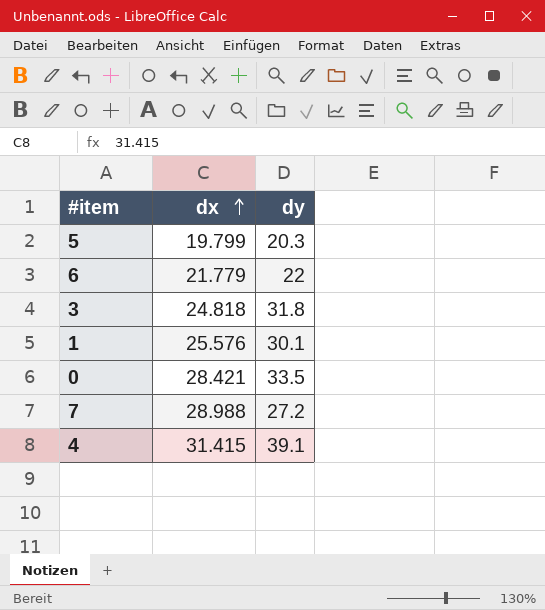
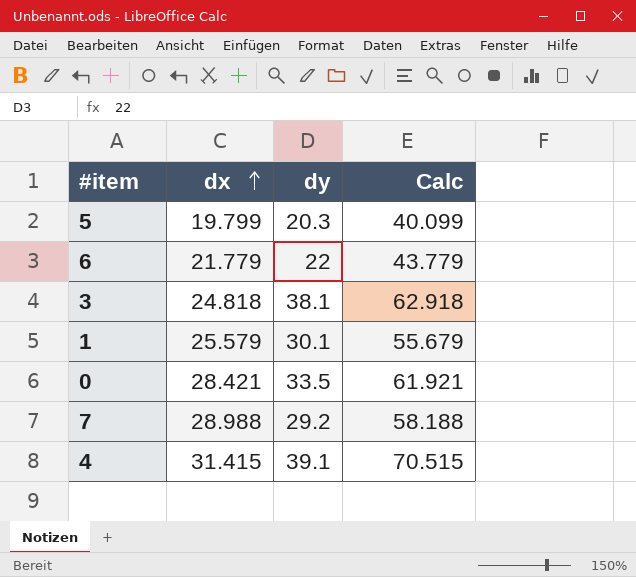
column Calc | formula: none -> [dx] + [dy]
3 | dy: 31.8 -> 38.1
1 | dx: 25.576 -> 25.579
7 | dy: 27.2 -> 29.2

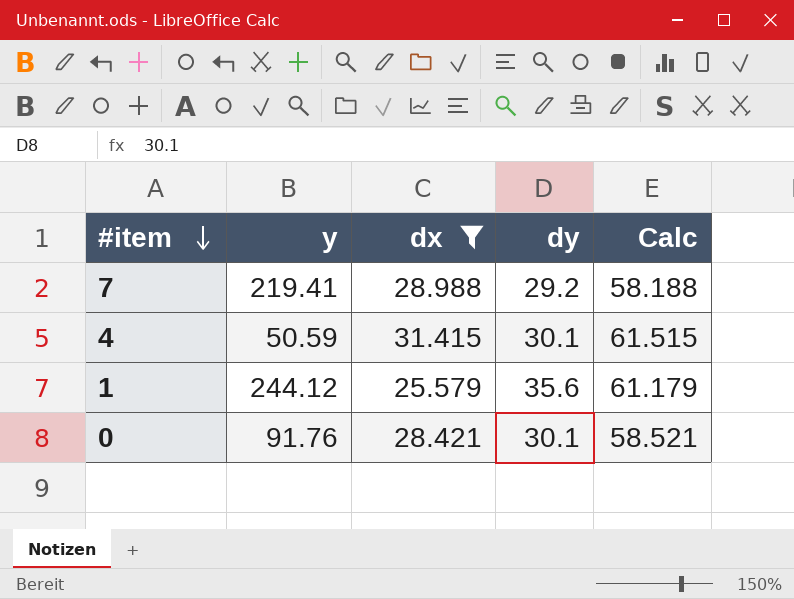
filter: none -> dx >= 25.579
row order: dx ascending -> #item descending
column y | position: none -> 2
4 | dy: 39.1 -> 30.1
4 | Calc: 70.515 -> 61.515
1 | dy: 30.1 -> 35.6
1 | Calc: 55.679 -> 61.179
0 | dy: 33.5 -> 30.1
0 | Calc: 61.921 -> 58.521

